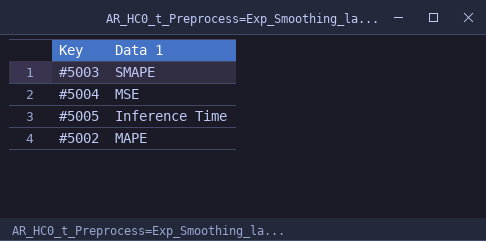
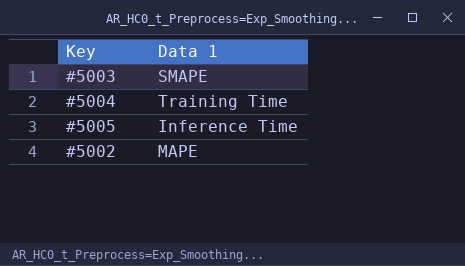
#5004 | Data 1: MSE -> Training Time

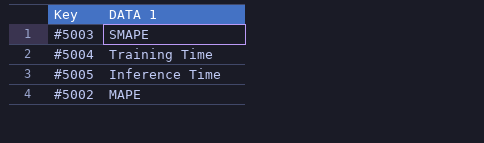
column name: Data 1 -> DATA 1

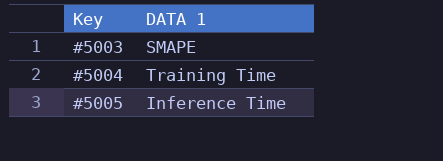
row #5002: MAPE -> none

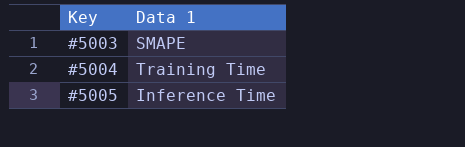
column name: DATA 1 -> Data 1

